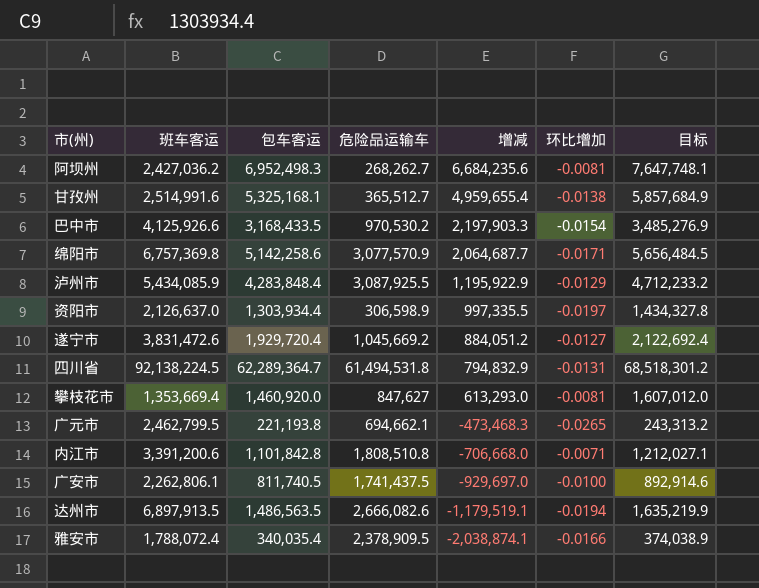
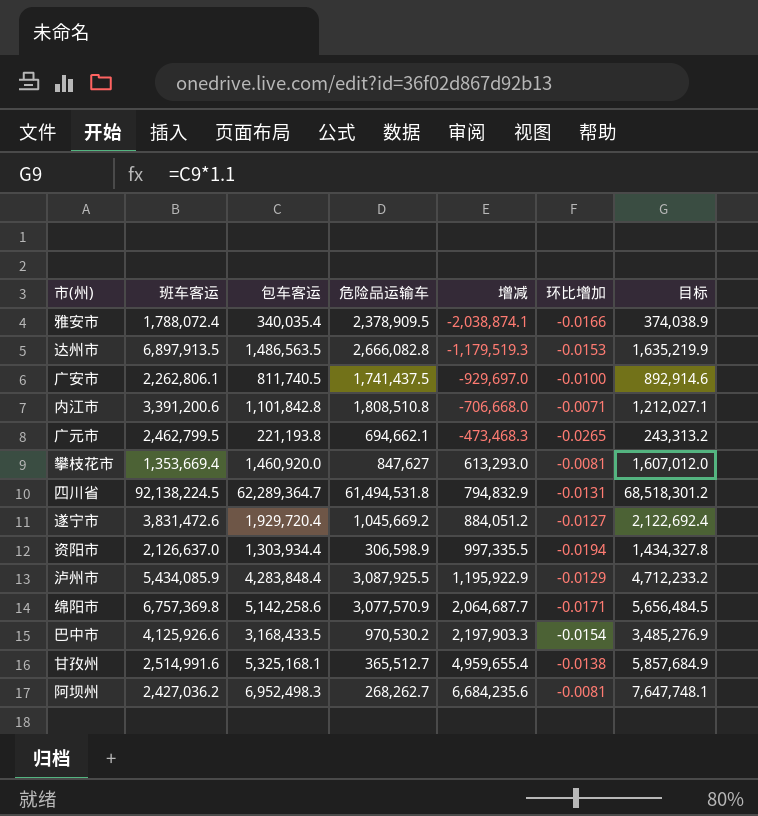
row order: 增减 descending -> 增减 ascending
达州市 | 危险品运输车: 2,666,082.6 -> 2,666,082.8
达州市 | 增减: -1,179,519.1 -> -1,179,519.3
达州市 | 环比增加: -0.0194 -> -0.0153
资阳市 | 环比增加: -0.0197 -> -0.0194

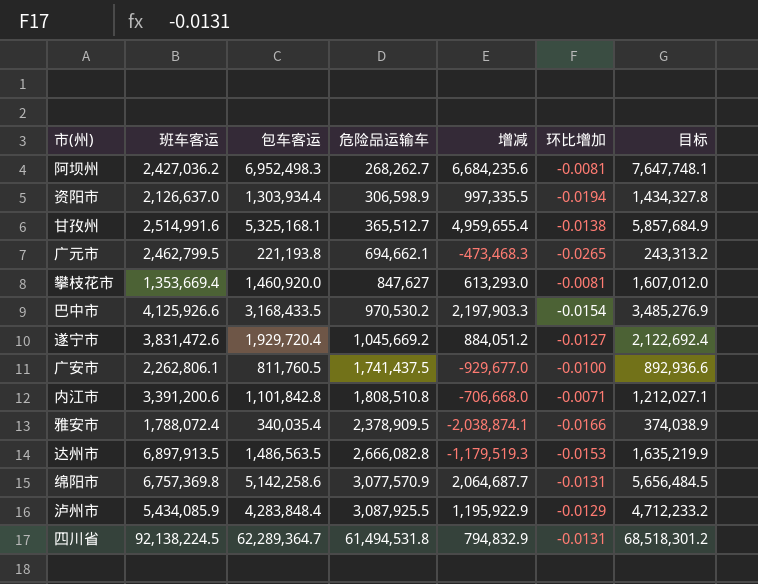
row order: 增减 ascending -> 危险品运输车 ascending
广安市 | 包车客运: 811,740.5 -> 811,760.5
广安市 | 增减: -929,697.0 -> -929,677.0
广安市 | 目标: 892,914.6 -> 892,936.6
绵阳市 | 环比增加: -0.0171 -> -0.0131

